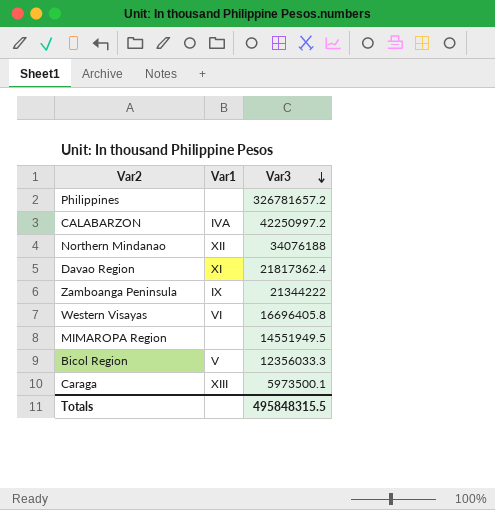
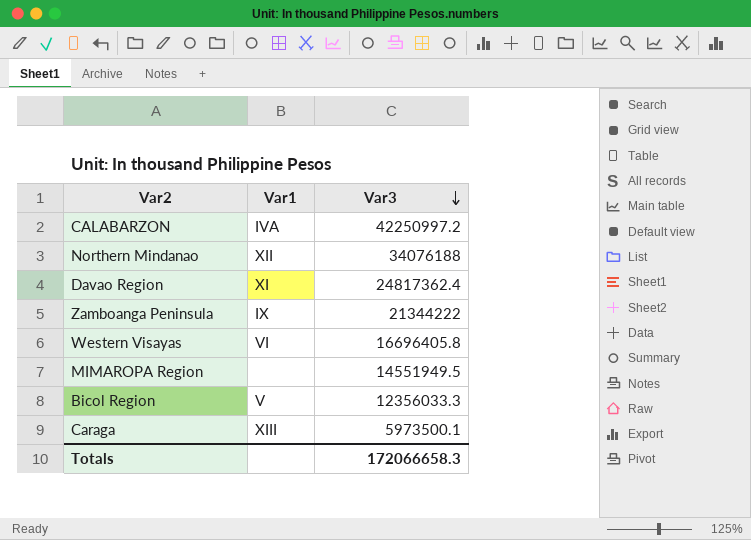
row Philippines: none | 326781657.2 -> none
Davao Region | Var3: 21817362.4 -> 24817362.4
Totals | Var3: 495848315.5 -> 172066658.3

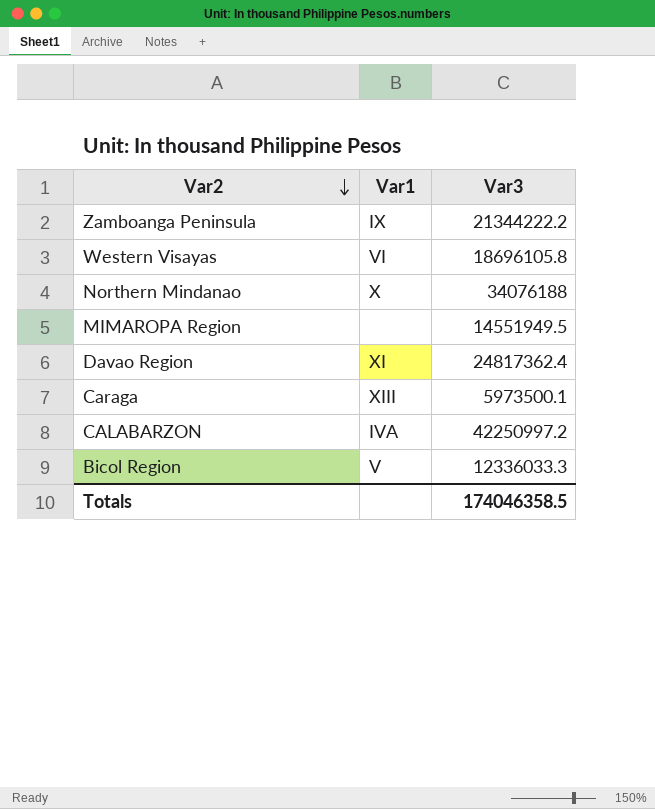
row order: Var3 descending -> Var2 descending
Zamboanga Peninsula | Var3: 21344222 -> 21344222.2
Western Visayas | Var3: 16696405.8 -> 18696105.8
Northern Mindanao | Var1: XII -> X
Bicol Region | Var3: 12356033.3 -> 12336033.3
Totals | Var3: 172066658.3 -> 174046358.5

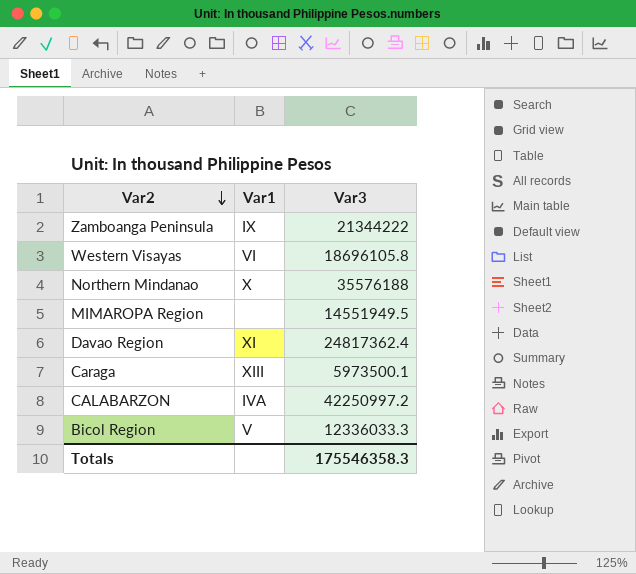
Zamboanga Peninsula | Var3: 21344222.2 -> 21344222
Northern Mindanao | Var3: 34076188 -> 35576188
Totals | Var3: 174046358.5 -> 175546358.3

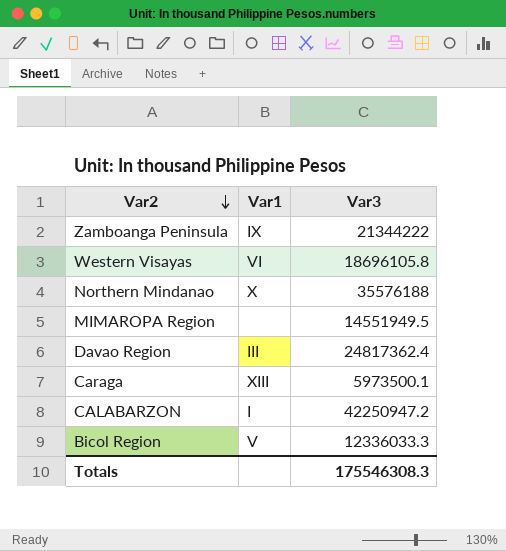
Davao Region | Var1: XI -> III
CALABARZON | Var1: IVA -> I
CALABARZON | Var3: 42250997.2 -> 42250947.2
Totals | Var3: 175546358.3 -> 175546308.3

